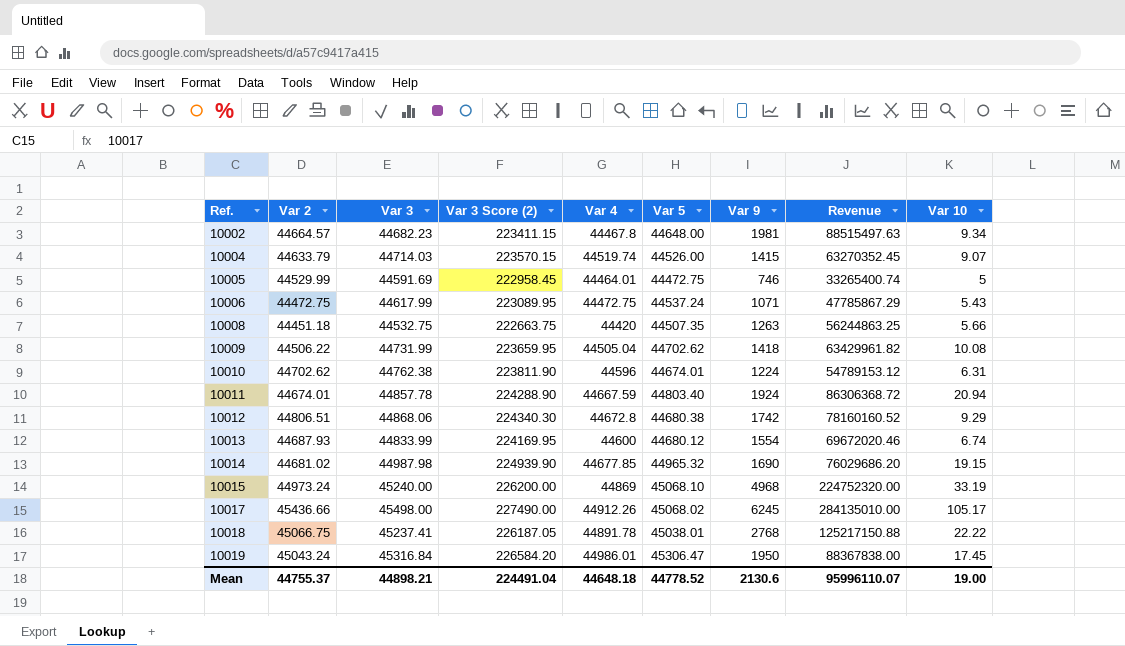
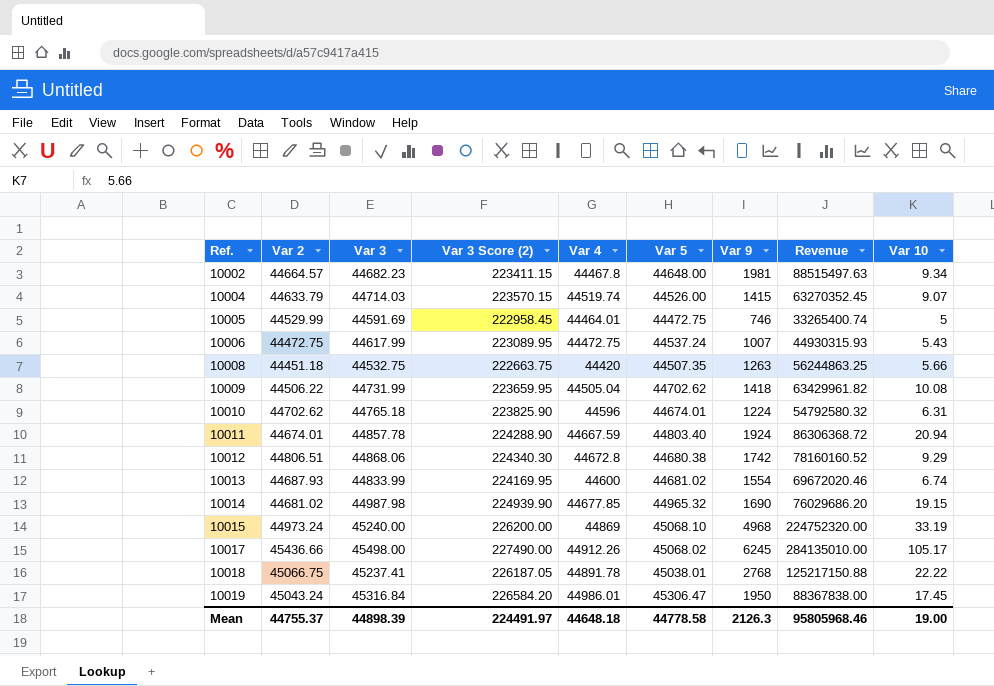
10006 | Var 9: 1071 -> 1007
10006 | Revenue: 47785867.29 -> 44930315.93
10010 | Var 3: 44762.38 -> 44765.18
10010 | Var 3 Score (2): 223811.90 -> 223825.90
10010 | Revenue: 54789153.12 -> 54792580.32
10013 | Var 5: 44680.12 -> 44681.02
Mean | Var 3: 44898.21 -> 44898.39
Mean | Var 3 Score (2): 224491.04 -> 224491.97
Mean | Var 5: 44778.52 -> 44778.58
Mean | Var 9: 2130.6 -> 2126.3
Mean | Revenue: 95996110.07 -> 95805968.46

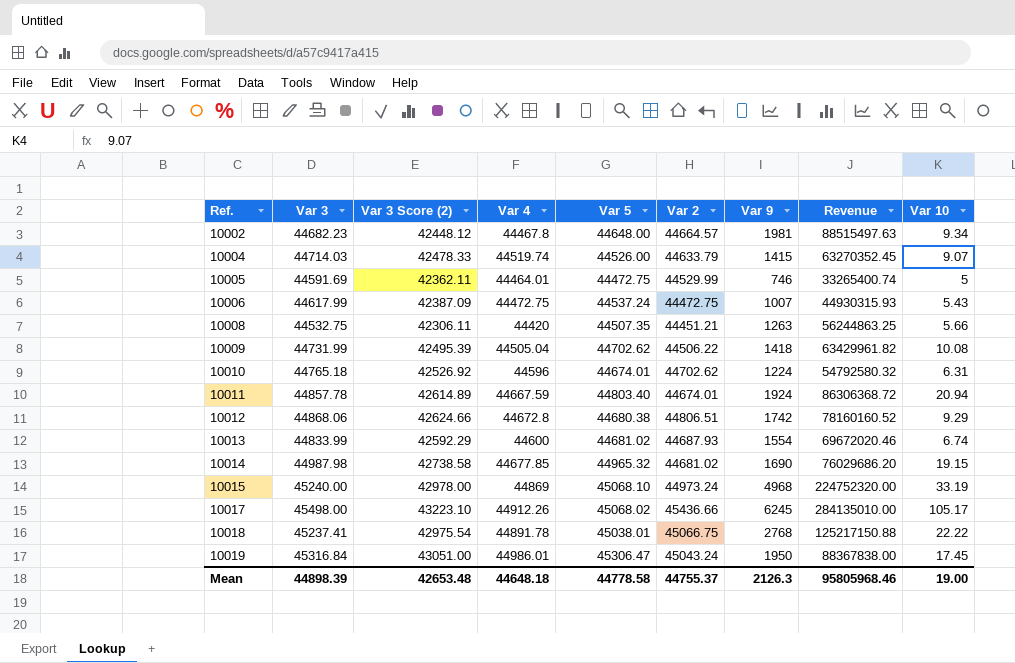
column Var 3 Score (2) | formula: [Var 3] * 5 -> [Var 3] * 0.95
column Var 2 | position: 2 -> 6
10008 | Var 2: 44451.18 -> 44451.21
Mean | Var 3 Score (2): 224491.97 -> 42653.48

